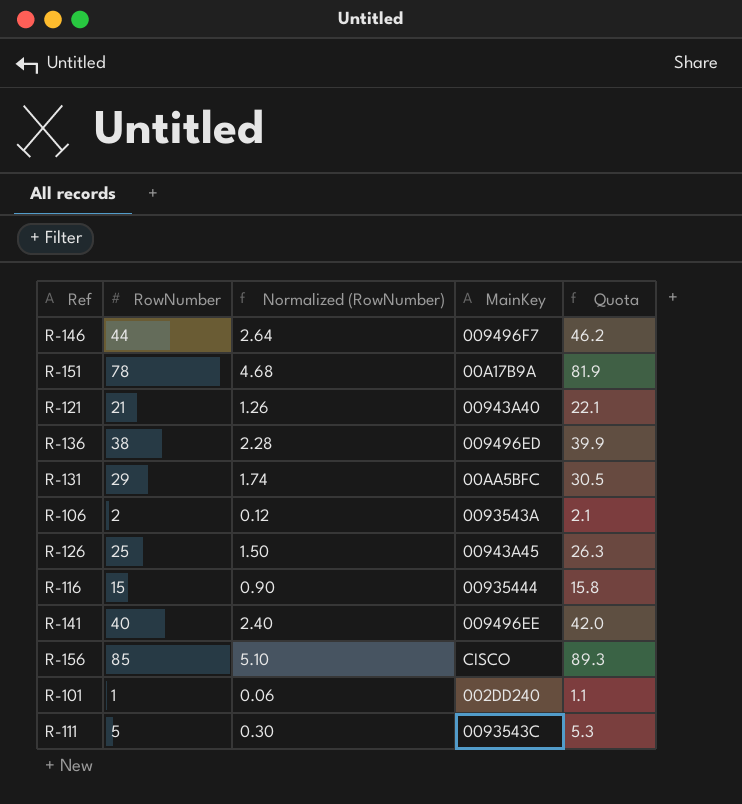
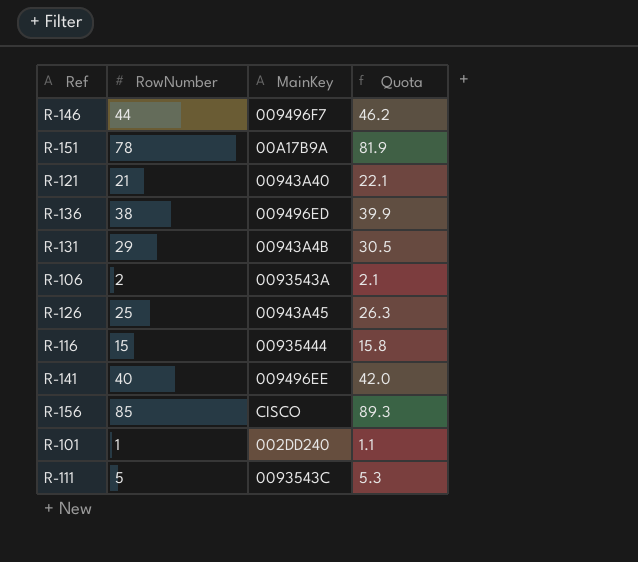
column Normalized (RowNumber) | formula: [RowNumber] * 0.06 -> none
R-131 | MainKey: 00AA5BFC -> 00943A4B

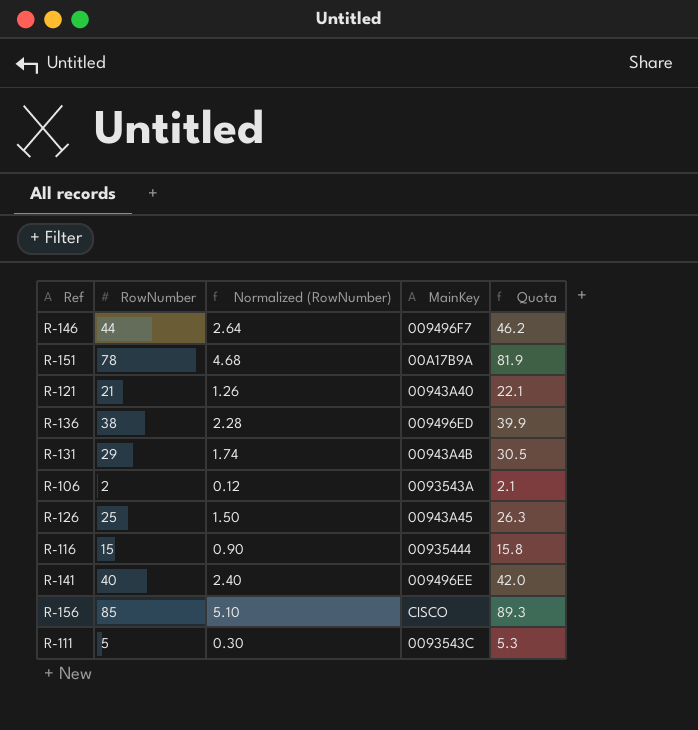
column Normalized (RowNumber) | formula: none -> [RowNumber] * 0.06
row R-101: 1 | 002DD240 | 1.1 -> none

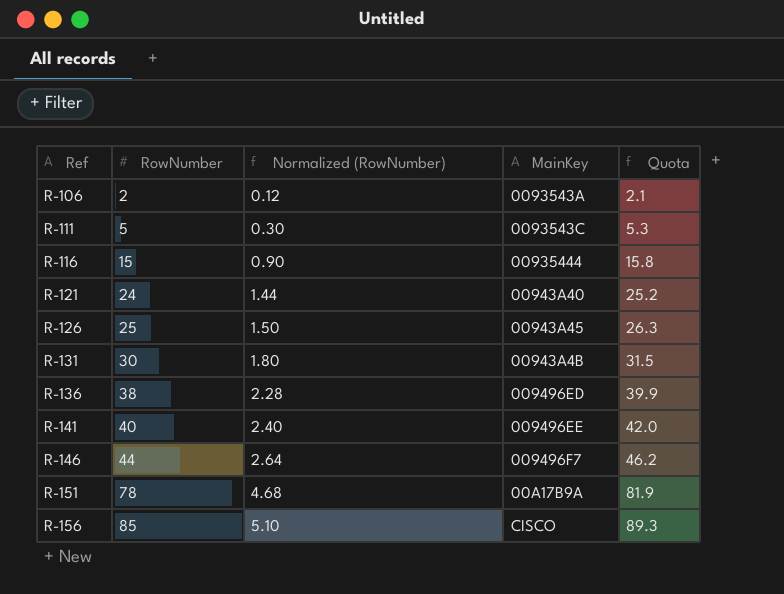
row order: none -> Ref ascending
R-121 | RowNumber: 21 -> 24
R-121 | Normalized (RowNumber): 1.26 -> 1.44
R-121 | Quota: 22.1 -> 25.2
R-131 | RowNumber: 29 -> 30
R-131 | Normalized (RowNumber): 1.74 -> 1.80
R-131 | Quota: 30.5 -> 31.5

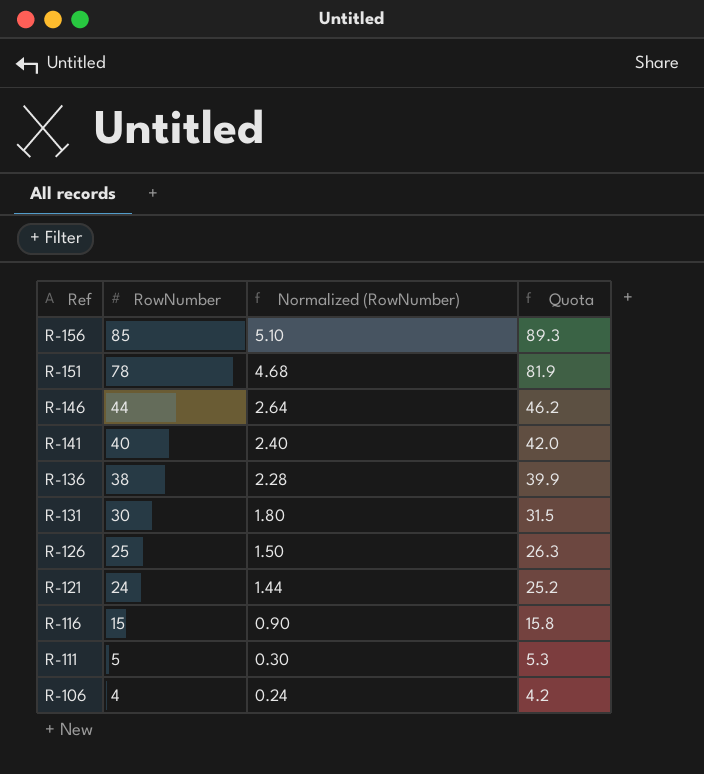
row order: Ref ascending -> Ref descending
column MainKey | position: 4 -> none
R-106 | RowNumber: 2 -> 4
R-106 | Normalized (RowNumber): 0.12 -> 0.24
R-106 | Quota: 2.1 -> 4.2

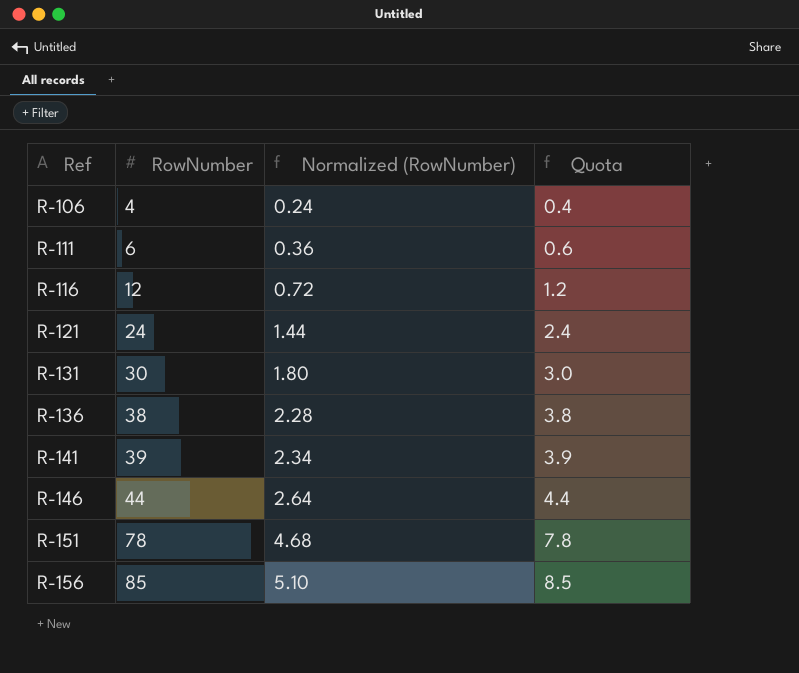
row order: Ref descending -> Ref ascending
column Quota | formula: [RowNumber] * 1.05 -> [RowNumber] * 0.1
row R-126: 25 | 1.50 | 26.3 -> none
R-111 | RowNumber: 5 -> 6
R-111 | Normalized (RowNumber): 0.30 -> 0.36
R-116 | RowNumber: 15 -> 12
R-116 | Normalized (RowNumber): 0.90 -> 0.72
R-141 | RowNumber: 40 -> 39
R-141 | Normalized (RowNumber): 2.40 -> 2.34

